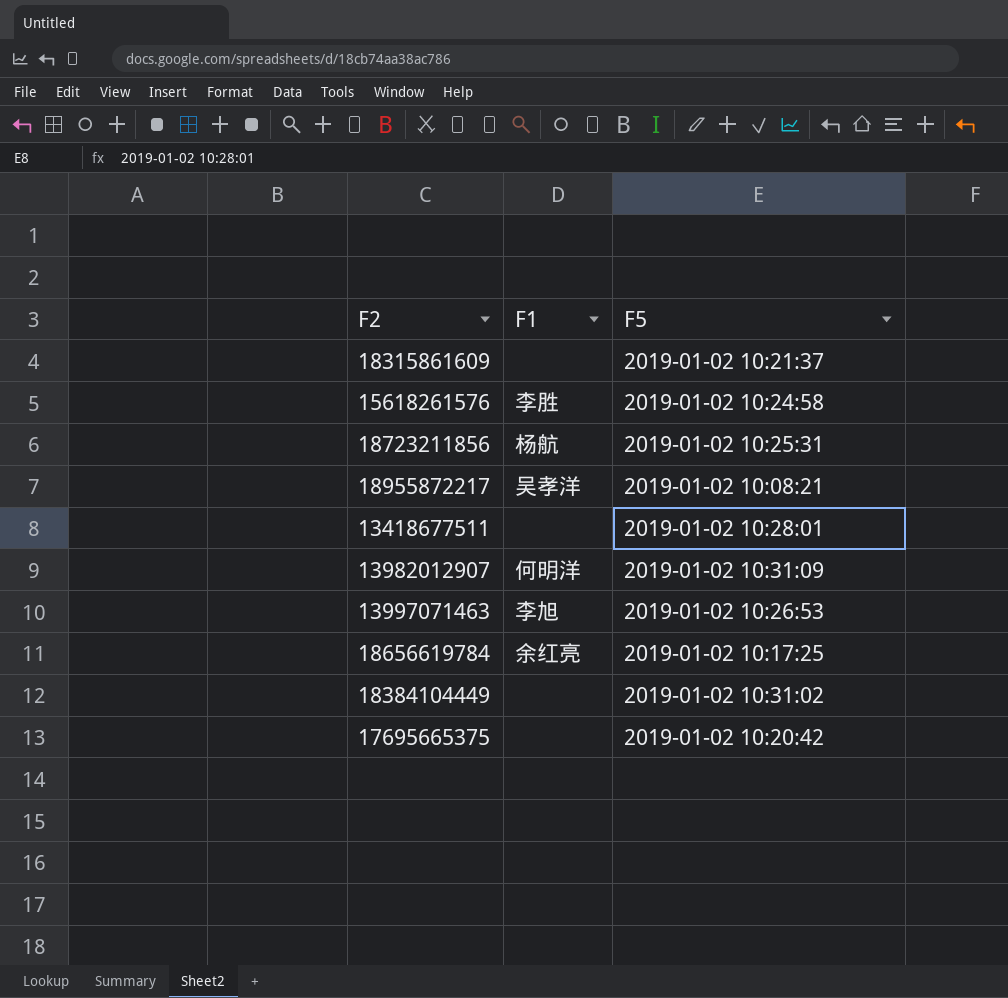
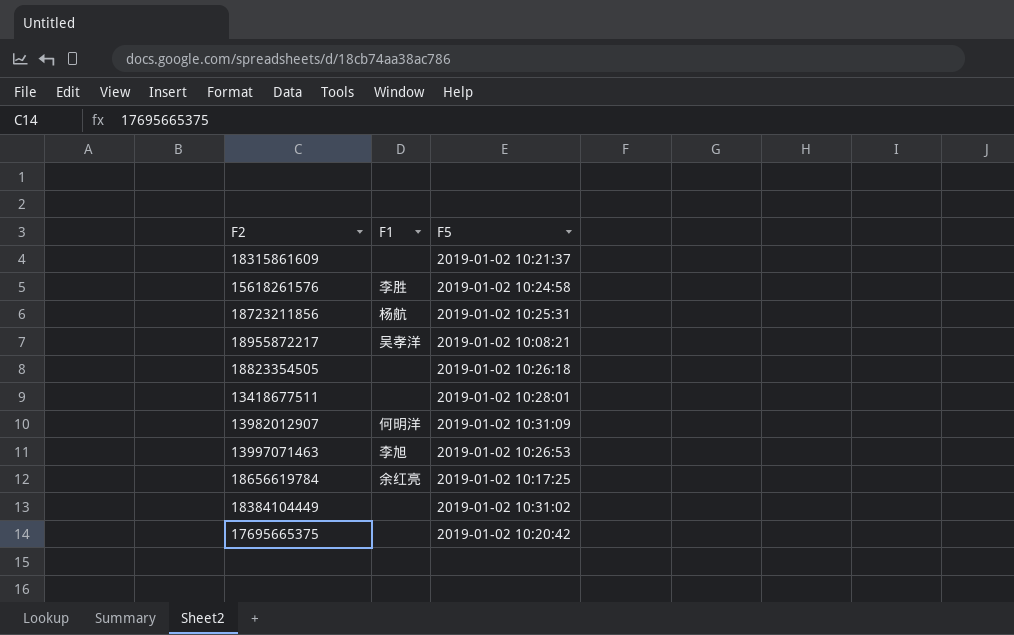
row 18823354505: none -> none | 2019-01-02 10:26:18

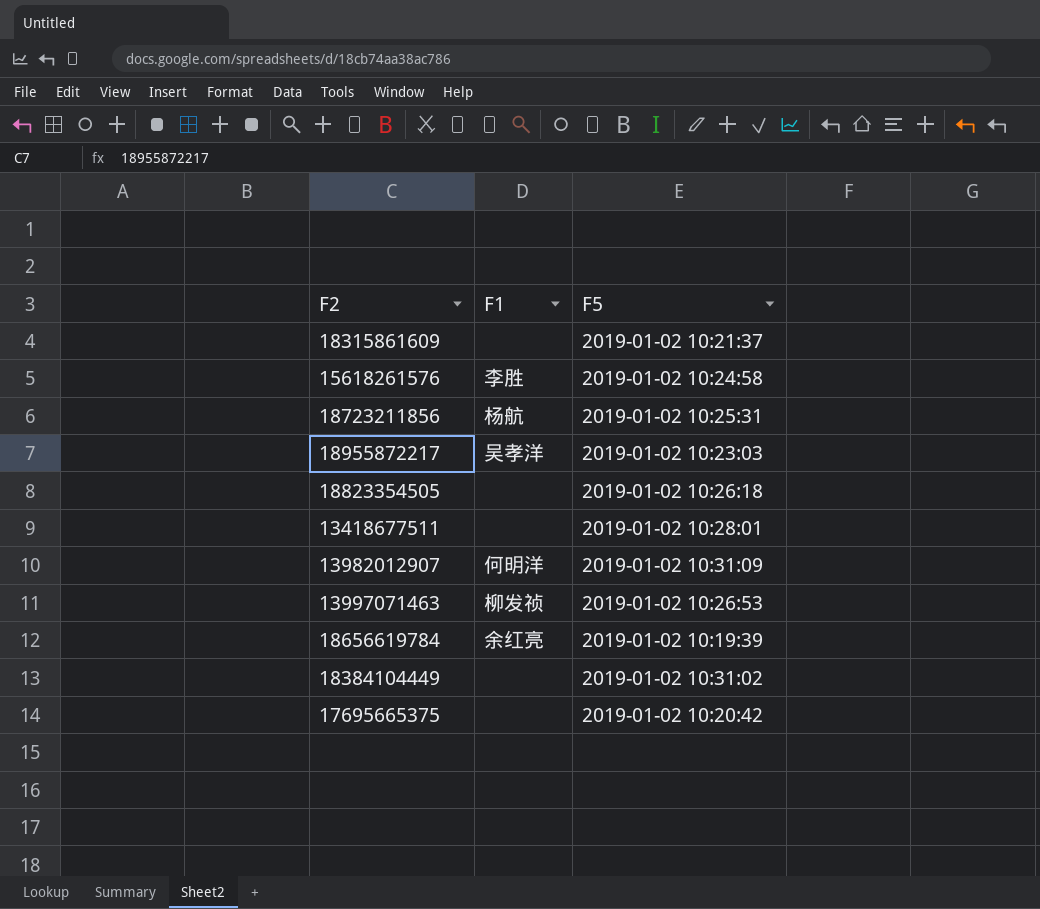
18955872217 | F5: 2019-01-02 10:08:21 -> 2019-01-02 10:23:03
13997071463 | F1: 李旭 -> 柳发祯
18656619784 | F5: 2019-01-02 10:17:25 -> 2019-01-02 10:19:39

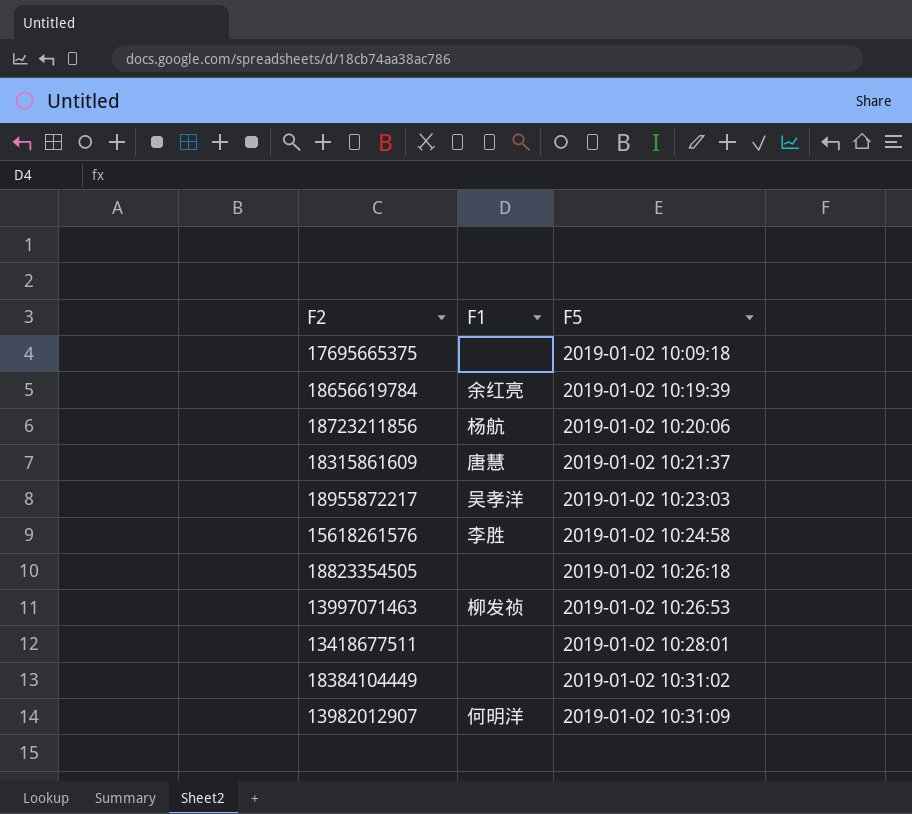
row order: none -> F5 ascending
17695665375 | F5: 2019-01-02 10:20:42 -> 2019-01-02 10:09:18
18723211856 | F5: 2019-01-02 10:25:31 -> 2019-01-02 10:20:06
18315861609 | F1: none -> 唐慧

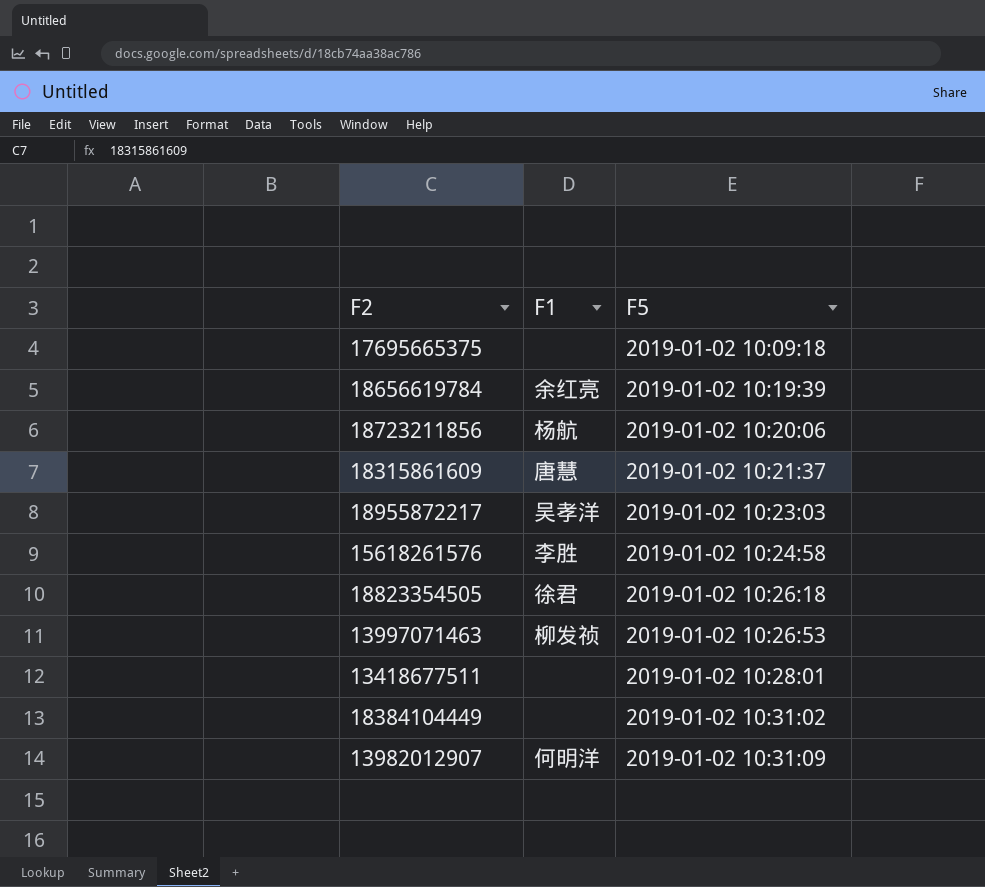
18823354505 | F1: none -> 徐君

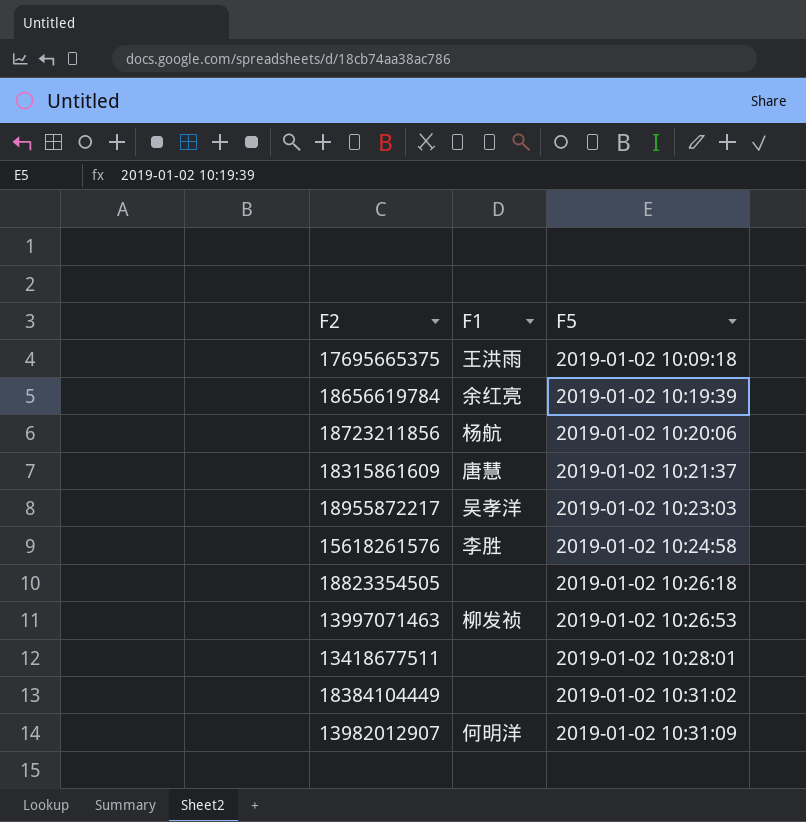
17695665375 | F1: none -> 王洪雨
18823354505 | F1: 徐君 -> none

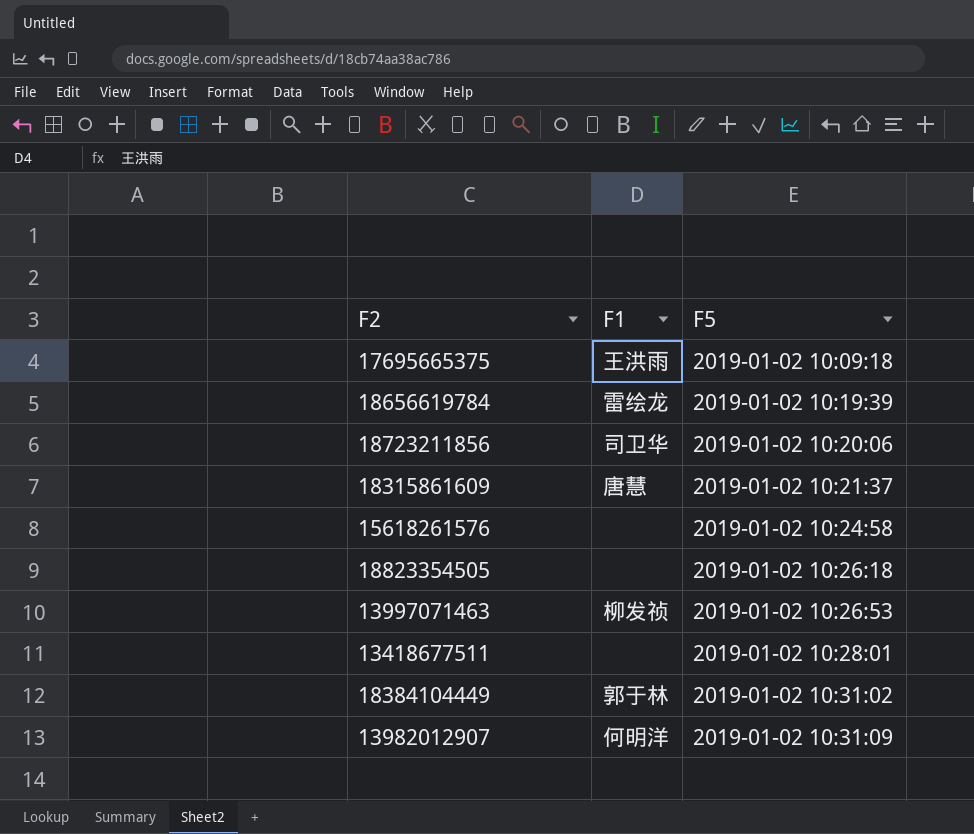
row 18955872217: 吴孝洋 | 2019-01-02 10:23:03 -> none
18656619784 | F1: 余红亮 -> 雷绘龙
18723211856 | F1: 杨航 -> 司卫华
15618261576 | F1: 李胜 -> none
18384104449 | F1: none -> 郭于林

